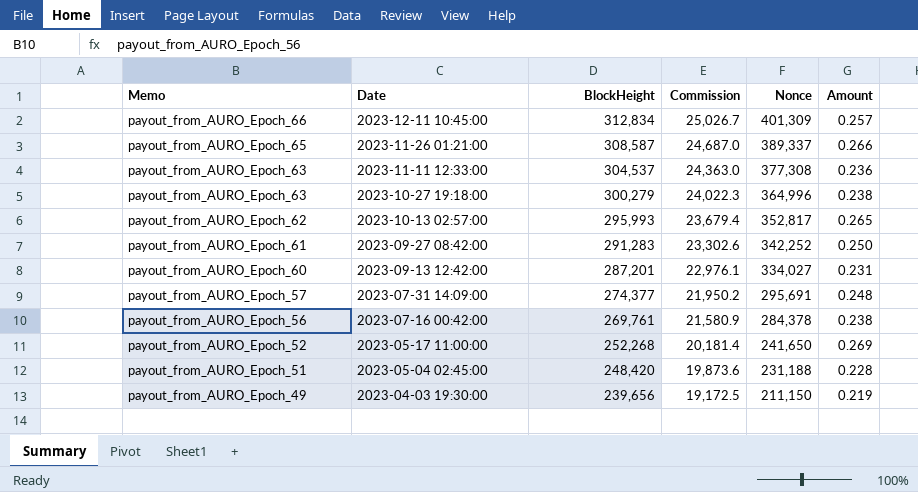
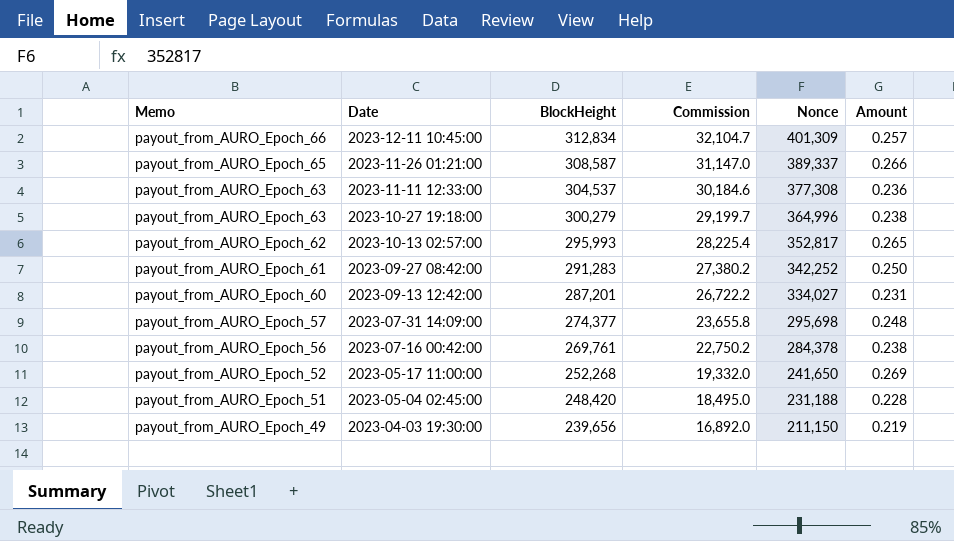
column Commission | formula: [BlockHeight] * 0.08 -> [Nonce] * 0.08
2023-07-31 14:09:00 | Nonce: 295,691 -> 295,698

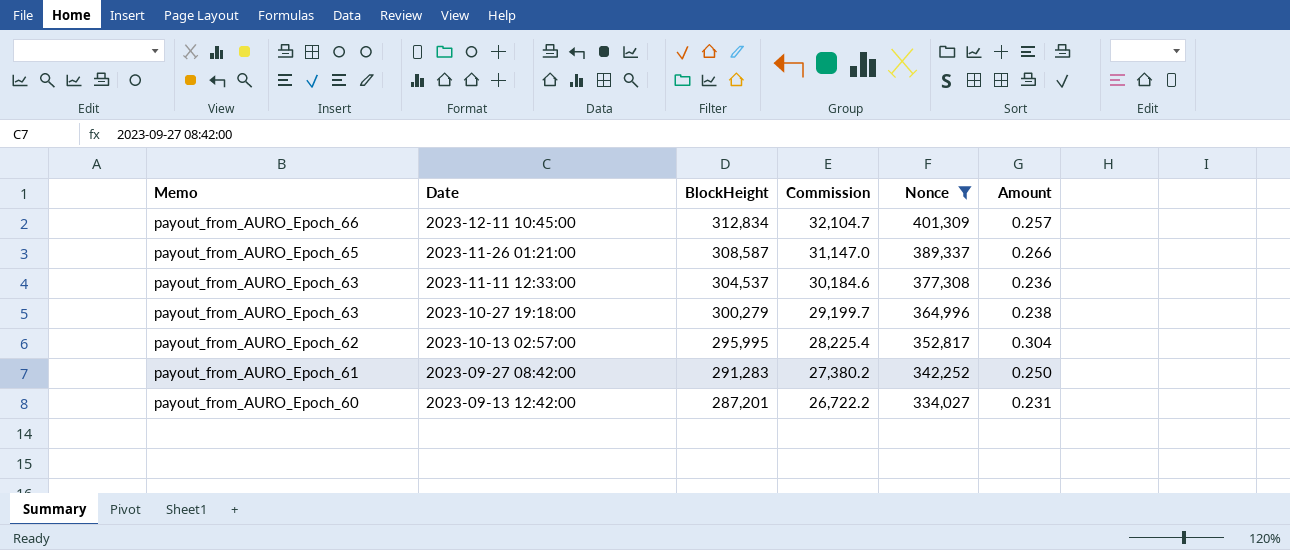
filter: none -> Nonce >= 334,027
2023-10-13 02:57:00 | BlockHeight: 295,993 -> 295,995
2023-10-13 02:57:00 | Amount: 0.265 -> 0.304

